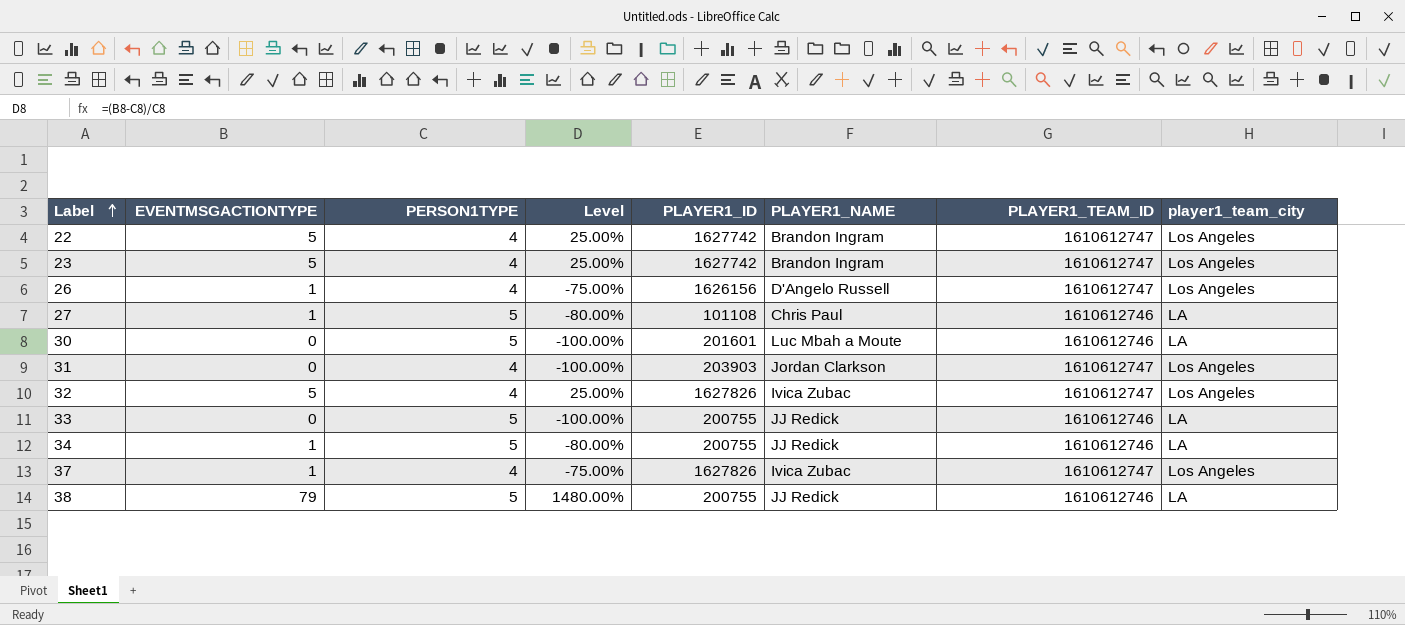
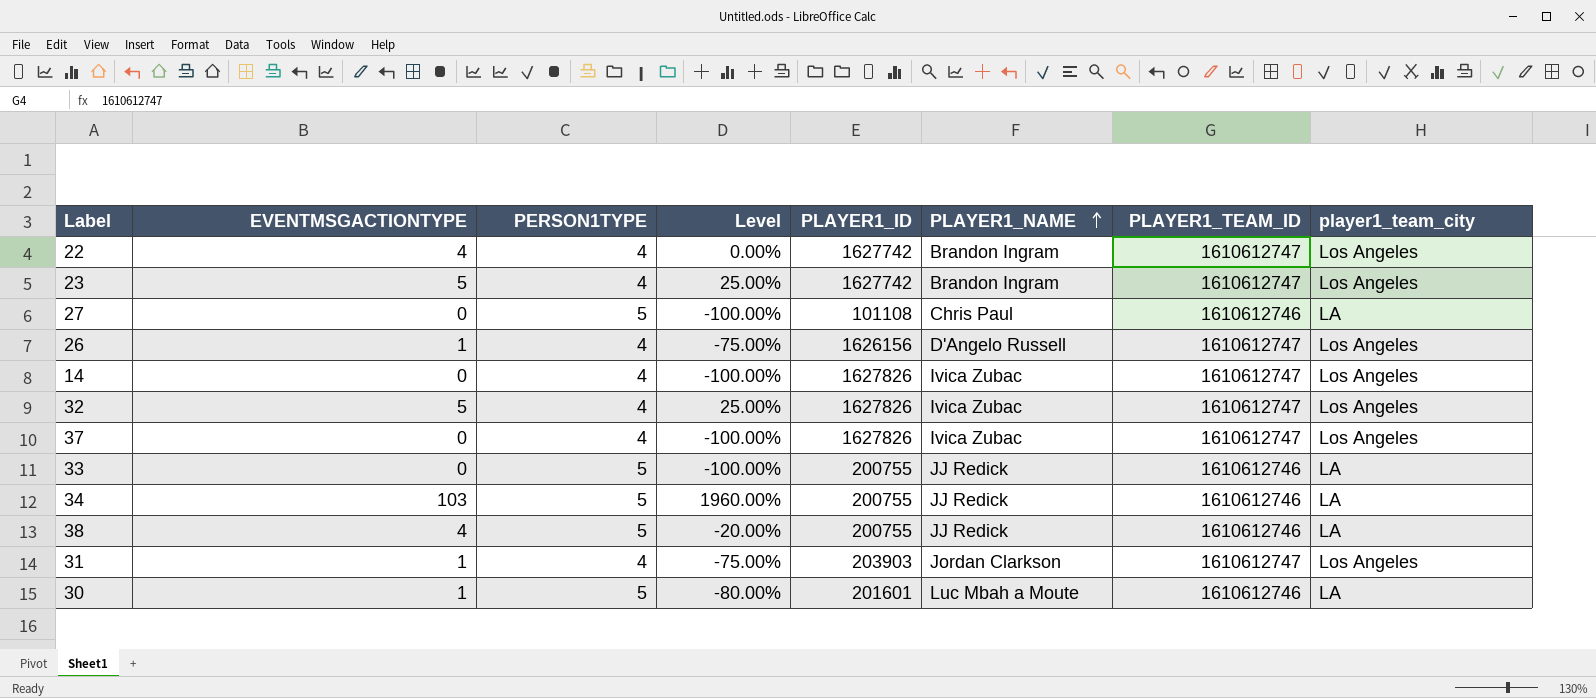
row order: Label ascending -> PLAYER1_NAME ascending
22 | EVENTMSGACTIONTYPE: 5 -> 4
22 | Level: 25.00% -> 0.00%
27 | EVENTMSGACTIONTYPE: 1 -> 0
27 | Level: -80.00% -> -100.00%
row 14: none -> 0 | 4 | -100.00% | 1627826 | Ivica Zubac | 1610612747 | Los Angeles
37 | EVENTMSGACTIONTYPE: 1 -> 0
37 | Level: -75.00% -> -100.00%
34 | EVENTMSGACTIONTYPE: 1 -> 103
34 | Level: -80.00% -> 1960.00%
38 | EVENTMSGACTIONTYPE: 79 -> 4
38 | Level: 1480.00% -> -20.00%
31 | EVENTMSGACTIONTYPE: 0 -> 1
31 | Level: -100.00% -> -75.00%
30 | EVENTMSGACTIONTYPE: 0 -> 1
30 | Level: -100.00% -> -80.00%

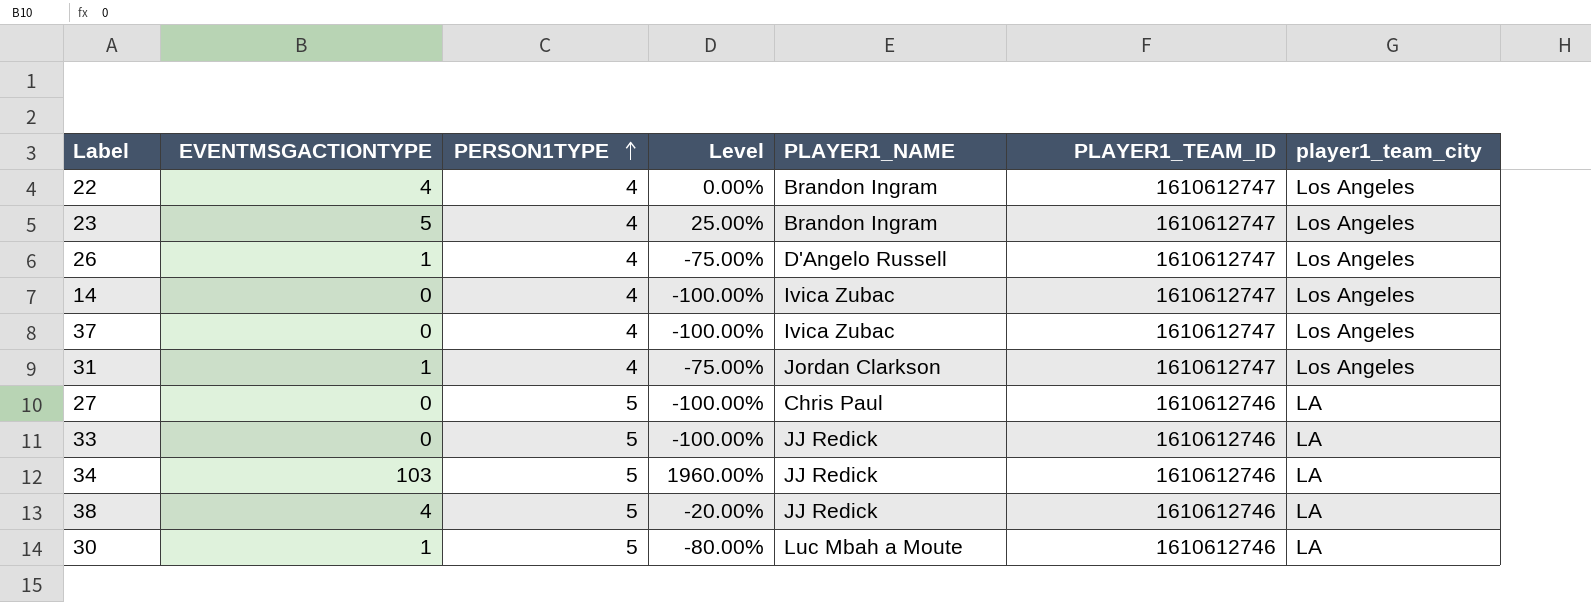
row order: PLAYER1_NAME ascending -> PERSON1TYPE ascending
column PLAYER1_ID | position: 5 -> none
row 32: 5 | 4 | 25.00% | 1627826 | Ivica Zubac | 1610612747 | Los Angeles -> none

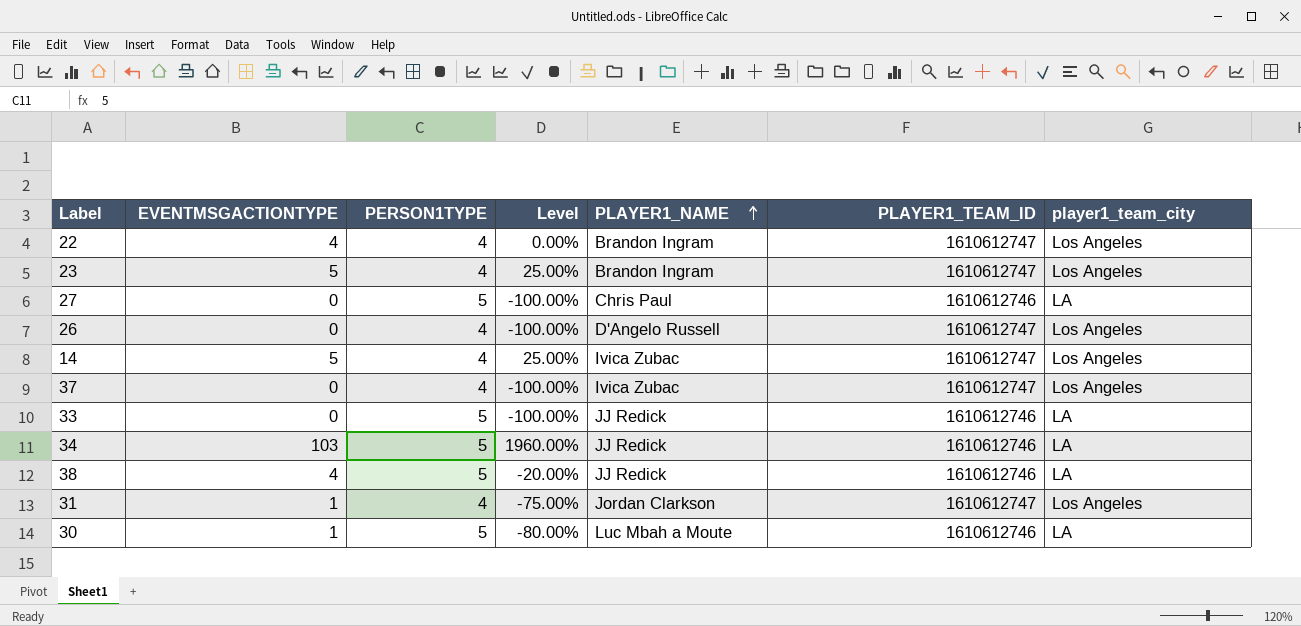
row order: PERSON1TYPE ascending -> PLAYER1_NAME ascending
26 | EVENTMSGACTIONTYPE: 1 -> 0
26 | Level: -75.00% -> -100.00%
14 | EVENTMSGACTIONTYPE: 0 -> 5
14 | Level: -100.00% -> 25.00%

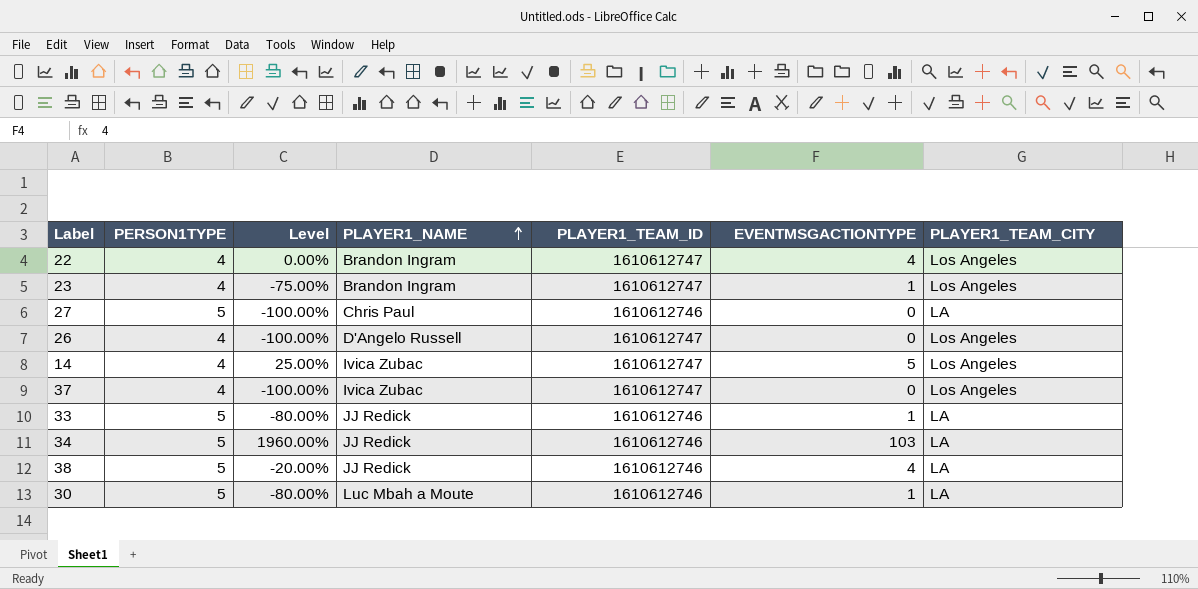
column EVENTMSGACTIONTYPE | position: 2 -> 6
column name: player1_team_city -> PLAYER1_TEAM_CITY
row 31: 1 | 4 | -75.00% | Jordan Clarkson | 1610612747 | Los Angeles -> none
23 | Level: 25.00% -> -75.00%
23 | EVENTMSGACTIONTYPE: 5 -> 1
33 | Level: -100.00% -> -80.00%
33 | EVENTMSGACTIONTYPE: 0 -> 1

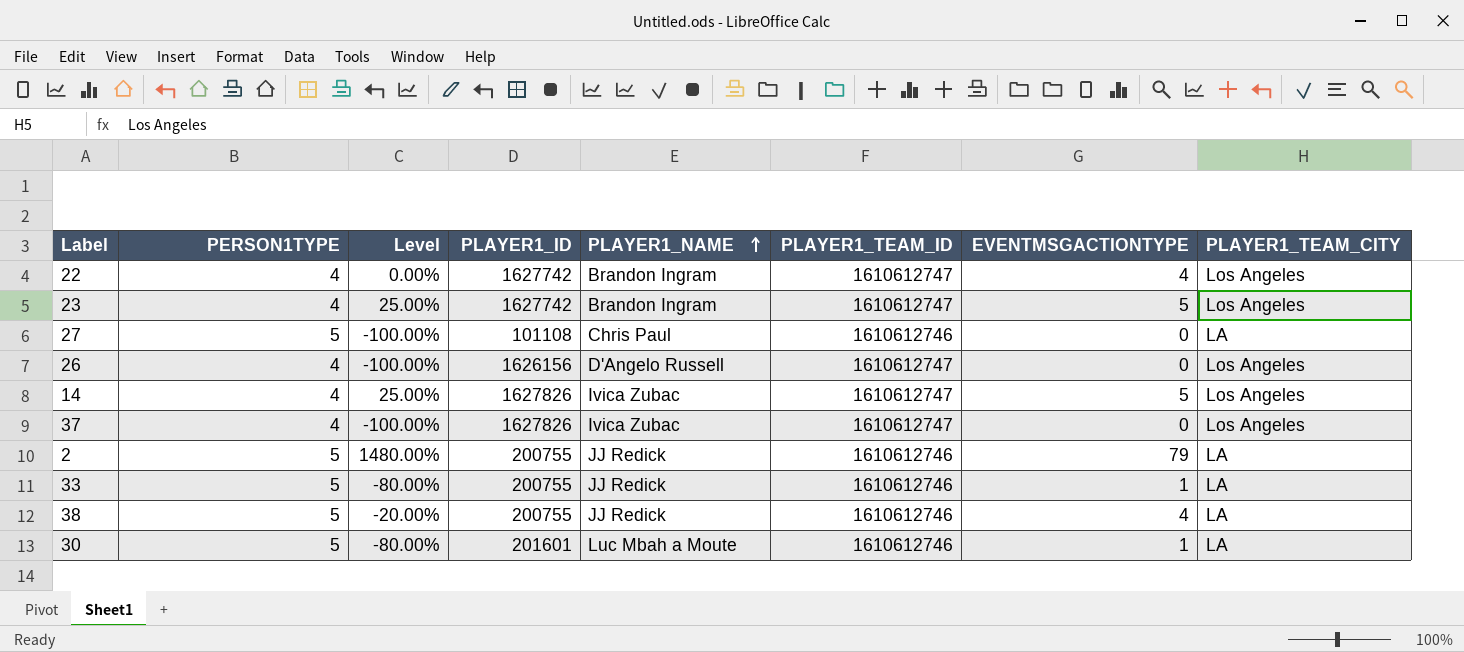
column PLAYER1_ID | position: none -> 4
row 34: 5 | 1960.00% | JJ Redick | 1610612746 | 103 | LA -> none
23 | Level: -75.00% -> 25.00%
23 | EVENTMSGACTIONTYPE: 1 -> 5
row 2: none -> 5 | 1480.00% | 200755 | JJ Redick | 1610612746 | 79 | LA

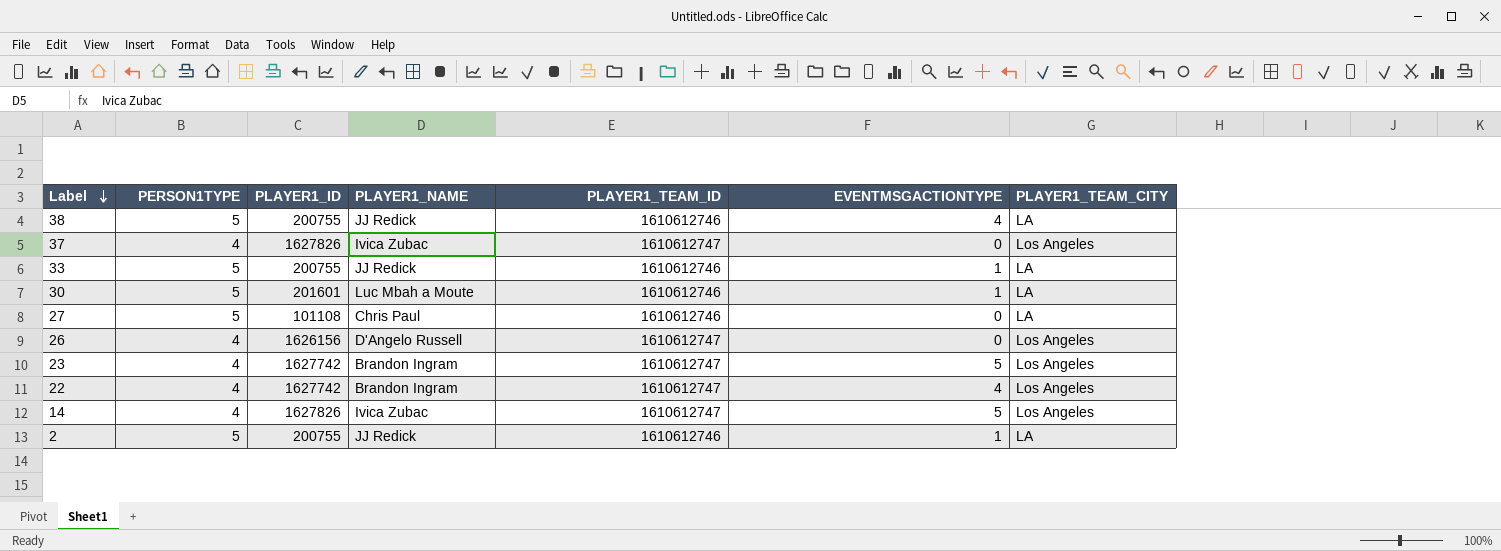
row order: PLAYER1_NAME ascending -> Label descending
column Level | formula: ([EVENTMSGACTIONTYPE] - [PERSON1TYPE]) / [PERSON1TYPE] -> none
2 | EVENTMSGACTIONTYPE: 79 -> 1

